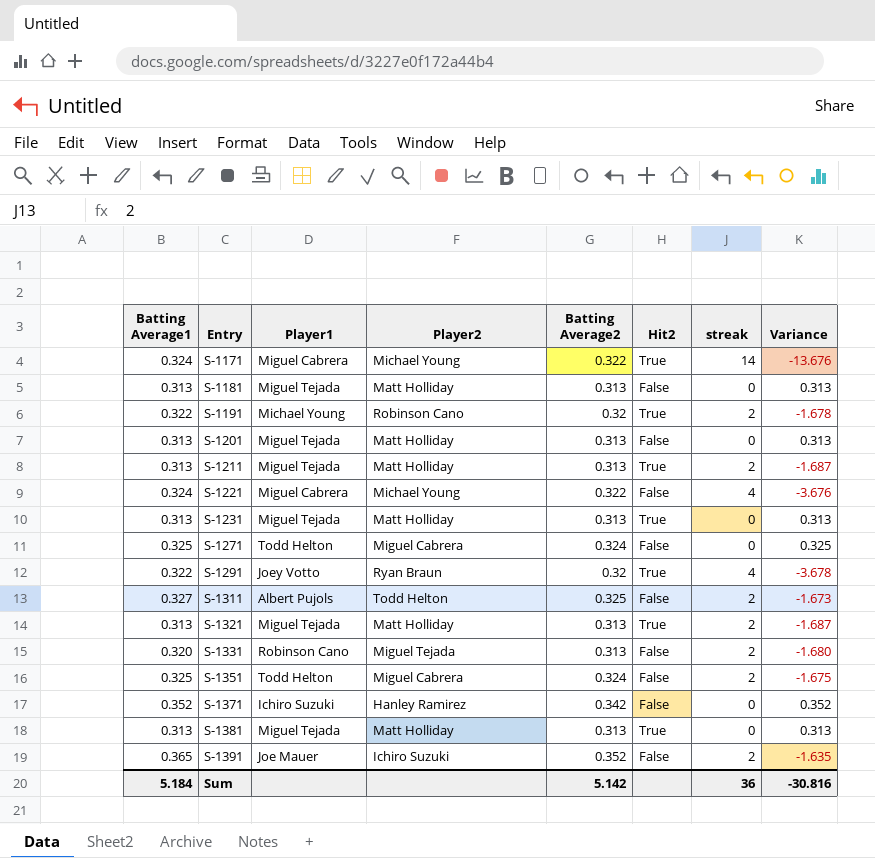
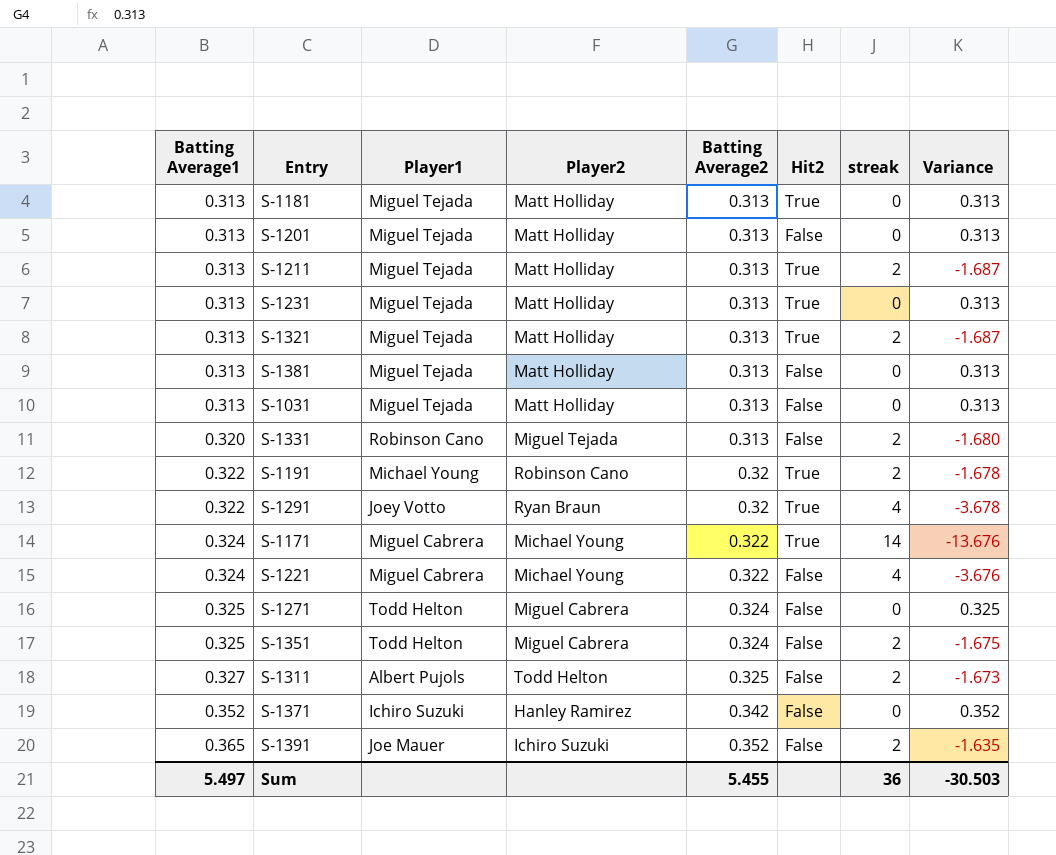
row order: Entry ascending -> Batting Average1 ascending
S-1181 | Hit2: False -> True
S-1381 | Hit2: True -> False
row S-1031: none -> 0.313 | Miguel Tejada | Matt Holliday | 0.313 | False | 0 | 0.313
Sum | Batting Average1: 5.184 -> 5.497
Sum | Batting Average2: 5.142 -> 5.455
Sum | Variance: -30.816 -> -30.503

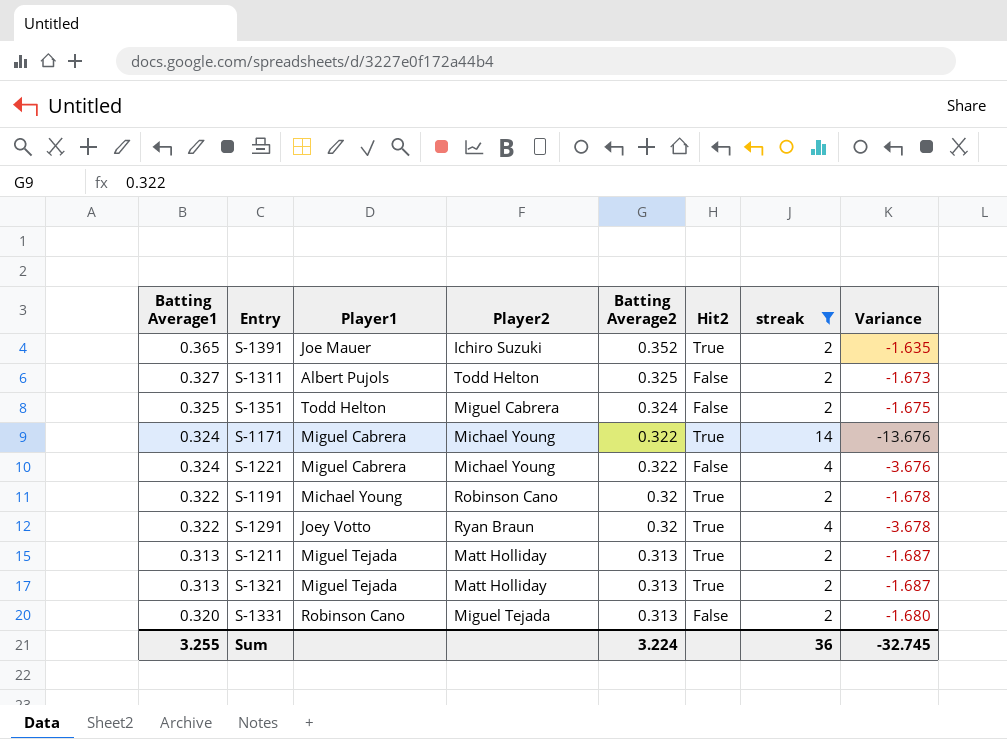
filter: none -> streak != 0
row order: Batting Average1 ascending -> Batting Average2 descending
S-1391 | Hit2: False -> True
Sum | Batting Average1: 5.497 -> 3.255
Sum | Batting Average2: 5.455 -> 3.224
Sum | Variance: -30.503 -> -32.745

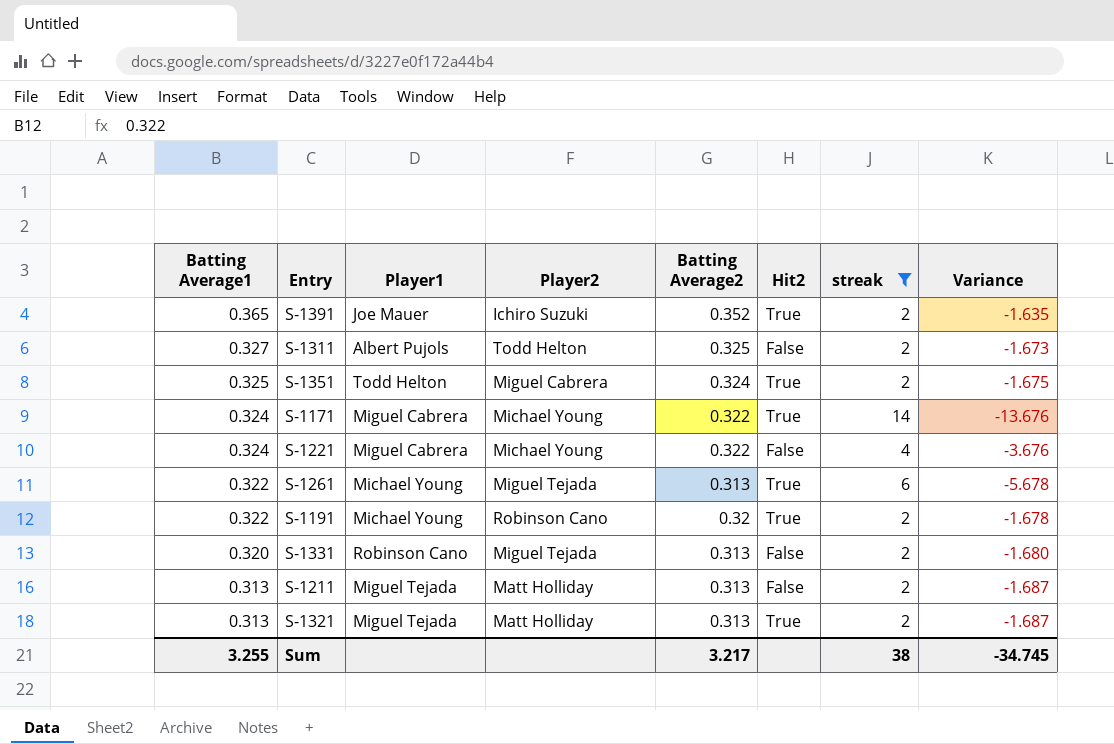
row order: Batting Average2 descending -> Batting Average1 descending
row S-1291: 0.322 | Joey Votto | Ryan Braun | 0.32 | True | 4 | -3.678 -> none
S-1351 | Hit2: False -> True
row S-1261: none -> 0.322 | Michael Young | Miguel Tejada | 0.313 | True | 6 | -5.678
S-1211 | Hit2: True -> False
Sum | Batting Average2: 3.224 -> 3.217
Sum | streak: 36 -> 38
Sum | Variance: -32.745 -> -34.745

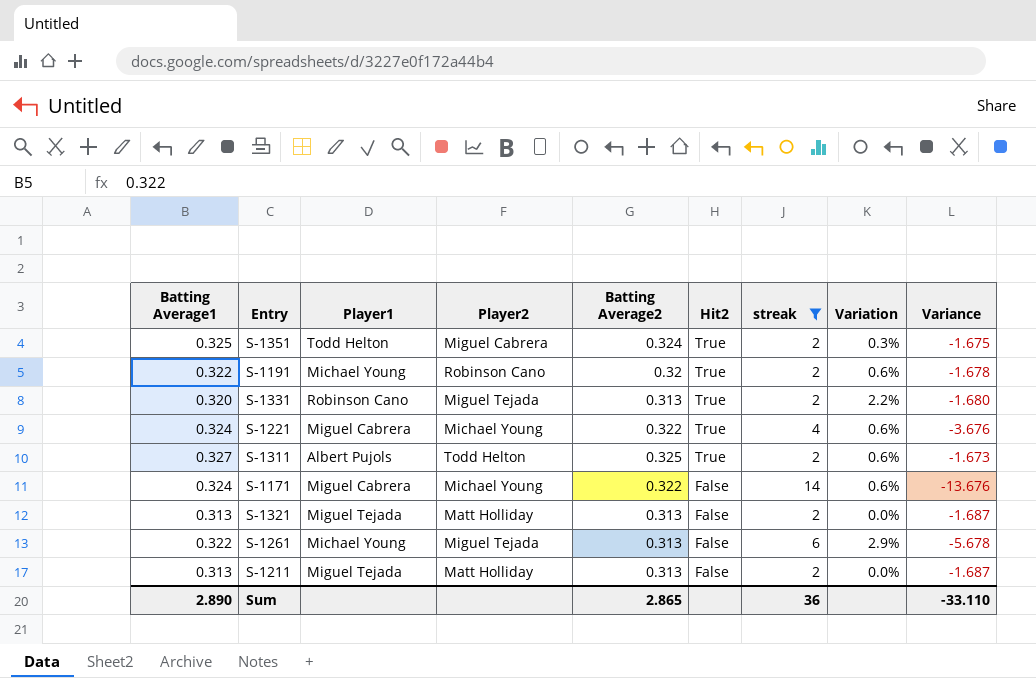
row order: Batting Average1 descending -> Hit2 descending
column Variation | formula: none -> ([Batting Average1] - [Batting Average2]) / [Batting Average2]
row S-1391: 0.365 | Joe Mauer | Ichiro Suzuki | 0.352 | True | 2 | -1.635 -> none
S-1331 | Hit2: False -> True
S-1221 | Hit2: False -> True
S-1311 | Hit2: False -> True
S-1171 | Hit2: True -> False
S-1321 | Hit2: True -> False
S-1261 | Hit2: True -> False
Sum | Batting Average1: 3.255 -> 2.890
Sum | Batting Average2: 3.217 -> 2.865
Sum | streak: 38 -> 36
Sum | Variance: -34.745 -> -33.110

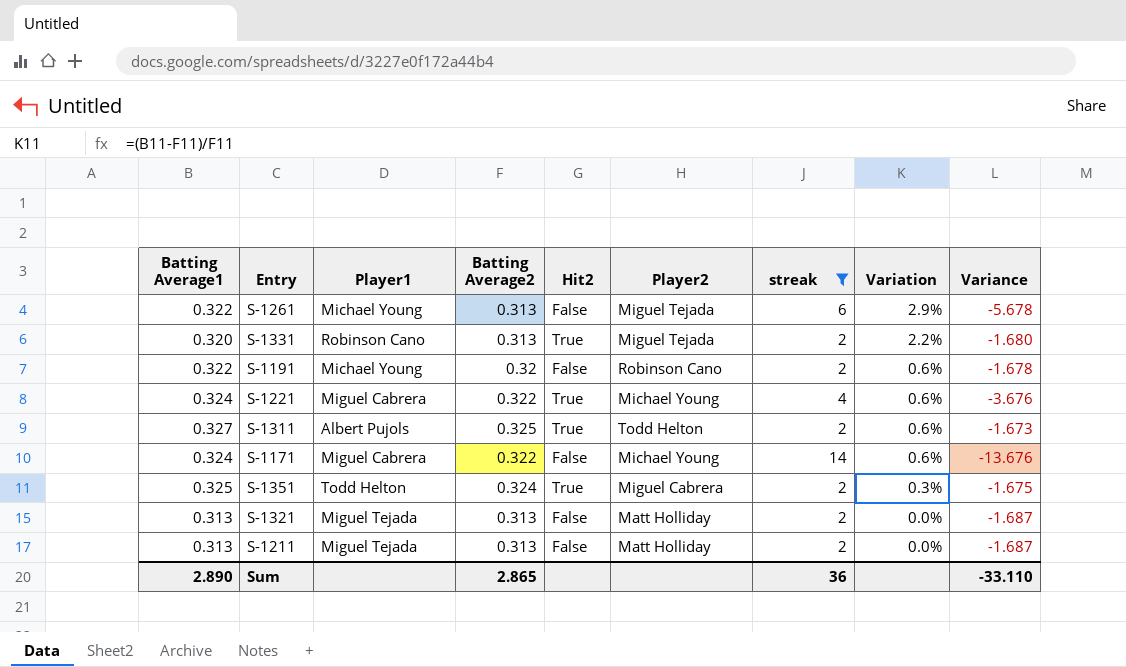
row order: Hit2 descending -> Variation descending
column Player2 | position: 4 -> 6
S-1191 | Hit2: True -> False

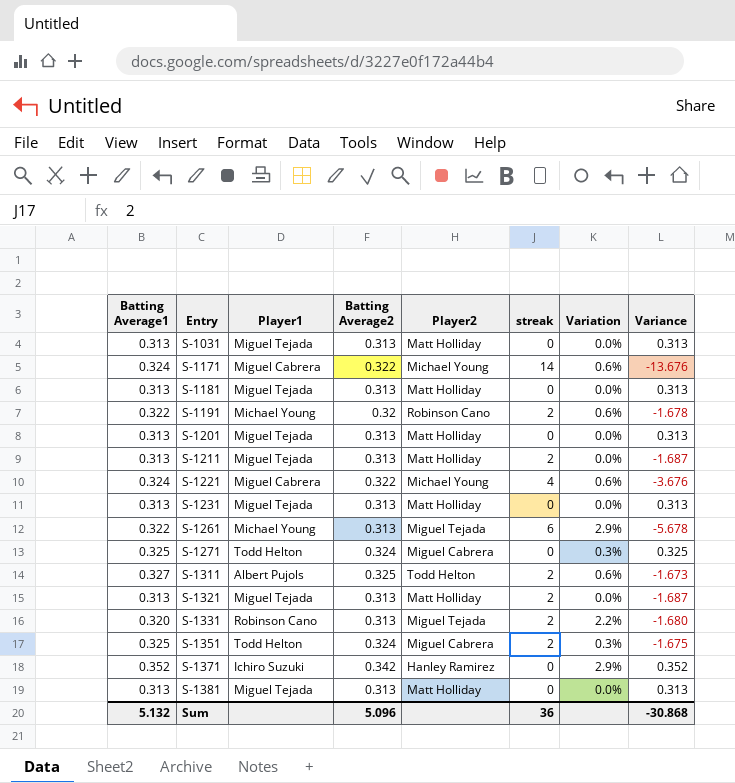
filter: streak != 0 -> none
row order: Variation descending -> Entry ascending
column Hit2 | position: 5 -> none
Sum | Batting Average1: 2.890 -> 5.132
Sum | Batting Average2: 2.865 -> 5.096
Sum | Variance: -33.110 -> -30.868

